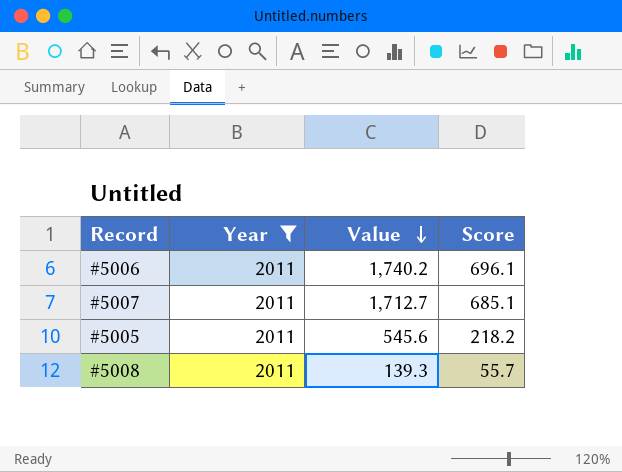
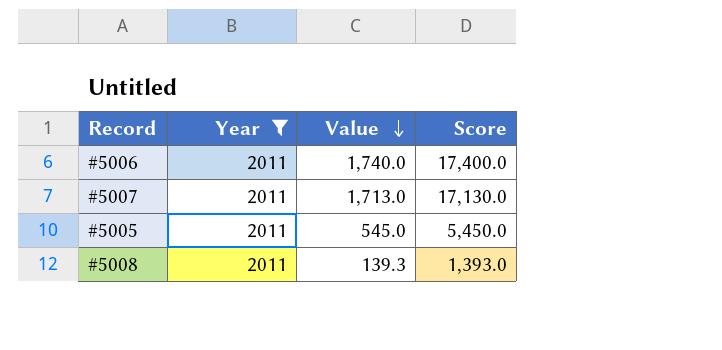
column Score | formula: [Value] * 0.4 -> [Value] * 10
#5006 | Value: 1,740.2 -> 1,740.0
#5007 | Value: 1,712.7 -> 1,713.0
#5005 | Value: 545.6 -> 545.0

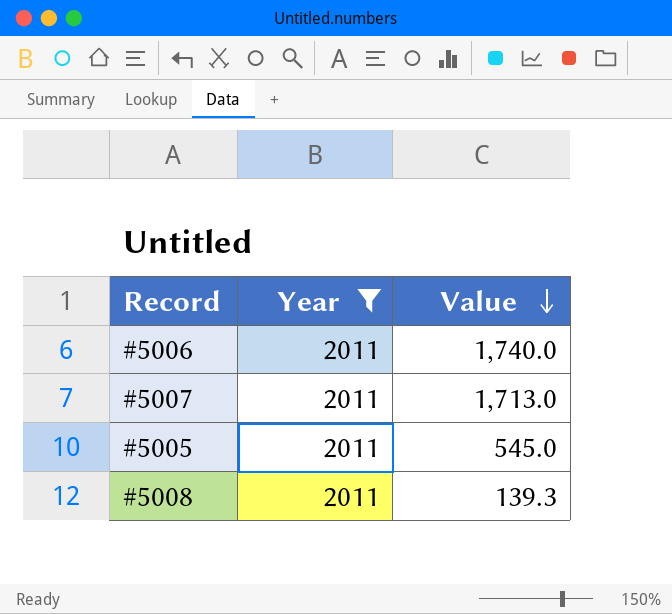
column Score | formula: [Value] * 10 -> none

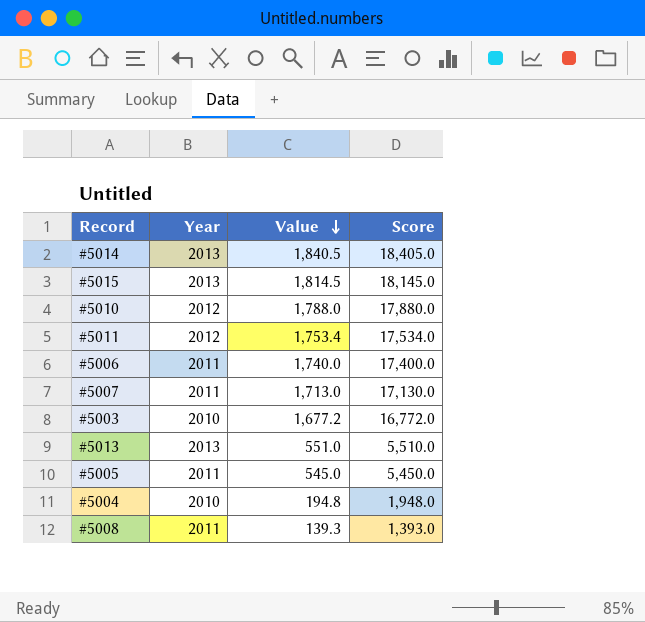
filter: Year = 2011 -> none
column Score | formula: none -> [Value] * 10

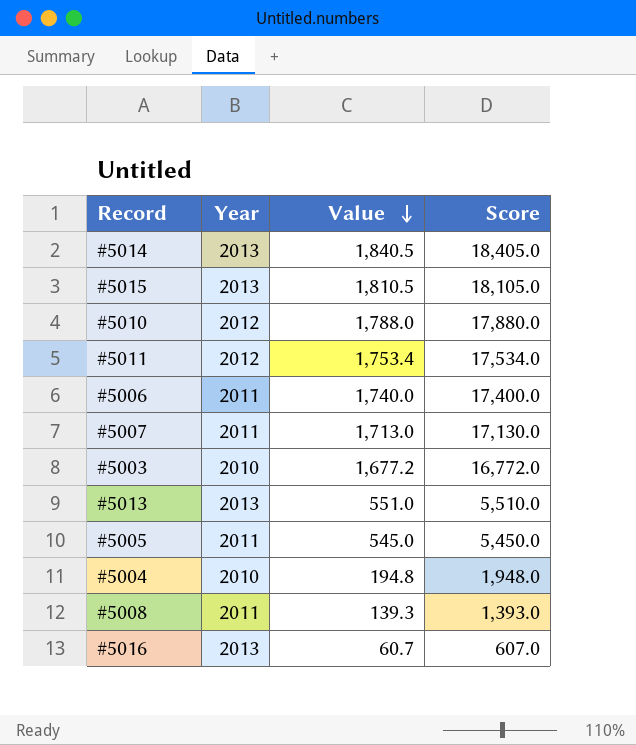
#5015 | Value: 1,814.5 -> 1,810.5
#5015 | Score: 18,145.0 -> 18,105.0
row #5016: none -> 2013 | 60.7 | 607.0

